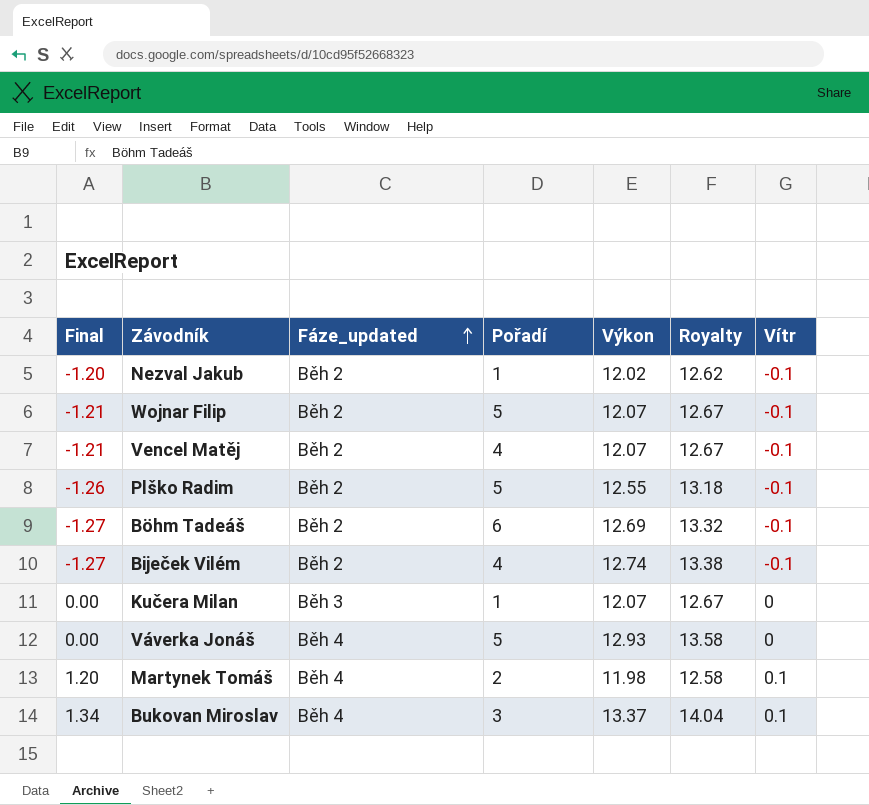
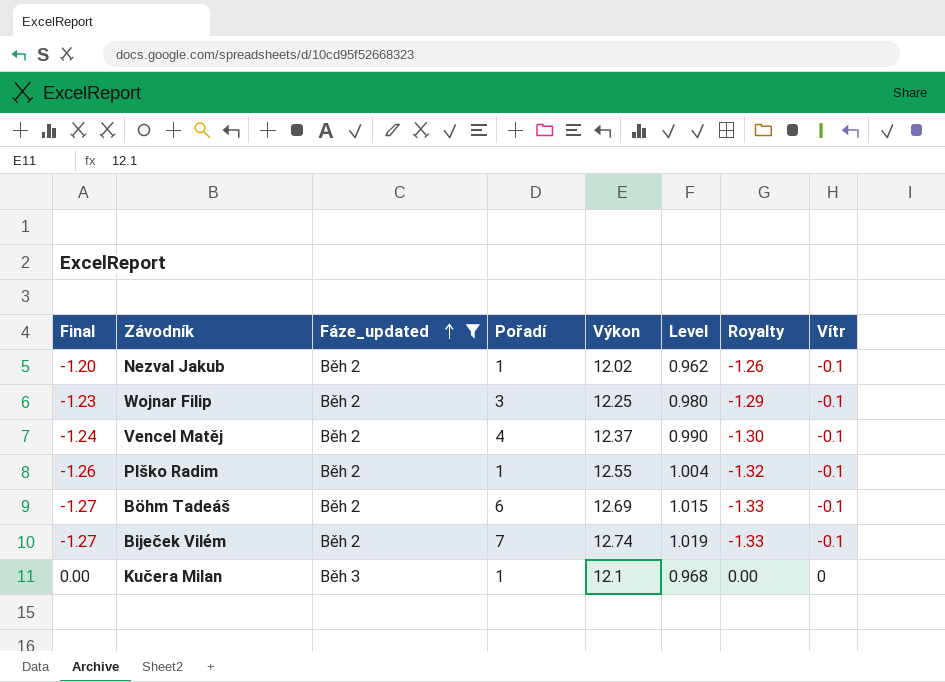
filter: none -> Fáze_updated != Běh 4
column Level | formula: none -> [Výkon] * 0.08
column Royalty | formula: [Výkon] * 1.05 -> [Final] * 1.05
Wojnar Filip | Final: -1.21 -> -1.23
Wojnar Filip | Pořadí: 5 -> 3
Wojnar Filip | Výkon: 12.07 -> 12.25
Vencel Matěj | Final: -1.21 -> -1.24
Vencel Matěj | Výkon: 12.07 -> 12.37
Plško Radim | Pořadí: 5 -> 1
Biječek Vilém | Pořadí: 4 -> 7
Kučera Milan | Výkon: 12.07 -> 12.1

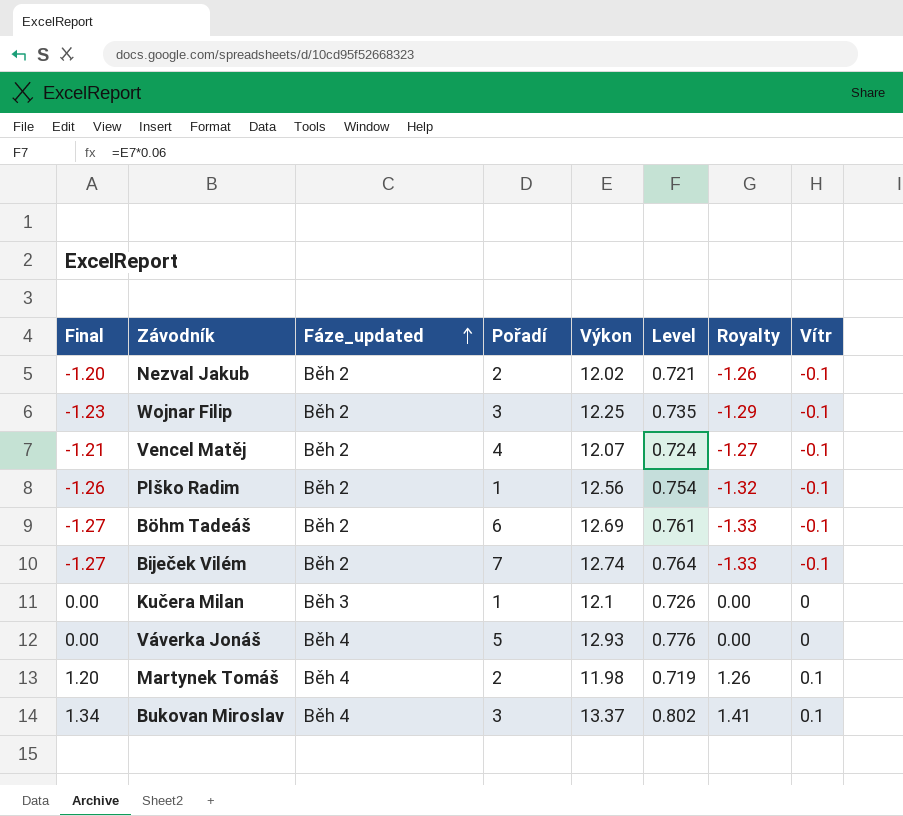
filter: Fáze_updated != Běh 4 -> none
column Level | formula: [Výkon] * 0.08 -> [Výkon] * 0.06
Nezval Jakub | Pořadí: 1 -> 2
Vencel Matěj | Final: -1.24 -> -1.21
Vencel Matěj | Výkon: 12.37 -> 12.07
Vencel Matěj | Royalty: -1.30 -> -1.27
Plško Radim | Výkon: 12.55 -> 12.56

